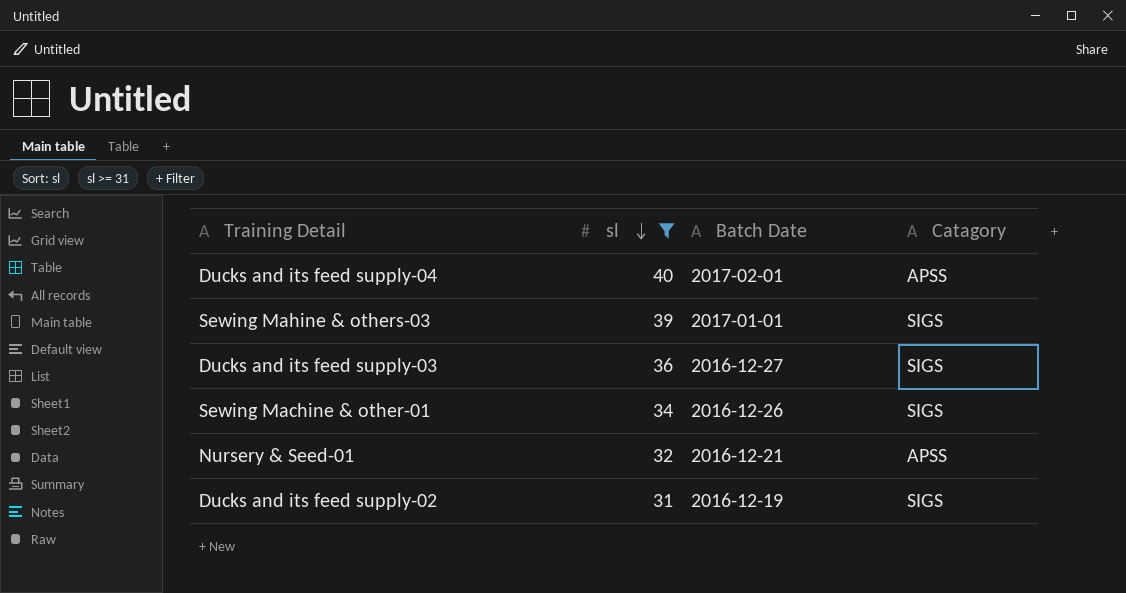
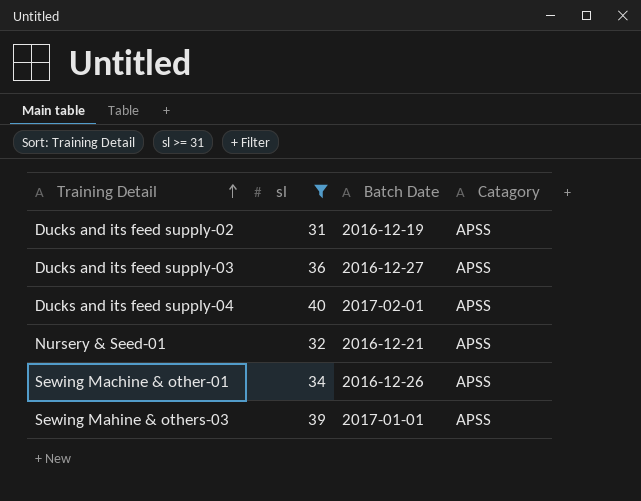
row order: sl descending -> Training Detail ascending
Ducks and its feed supply-02 | Catagory: SIGS -> APSS
Ducks and its feed supply-03 | Catagory: SIGS -> APSS
Sewing Machine & other-01 | Catagory: SIGS -> APSS
Sewing Mahine & others-03 | Catagory: SIGS -> APSS

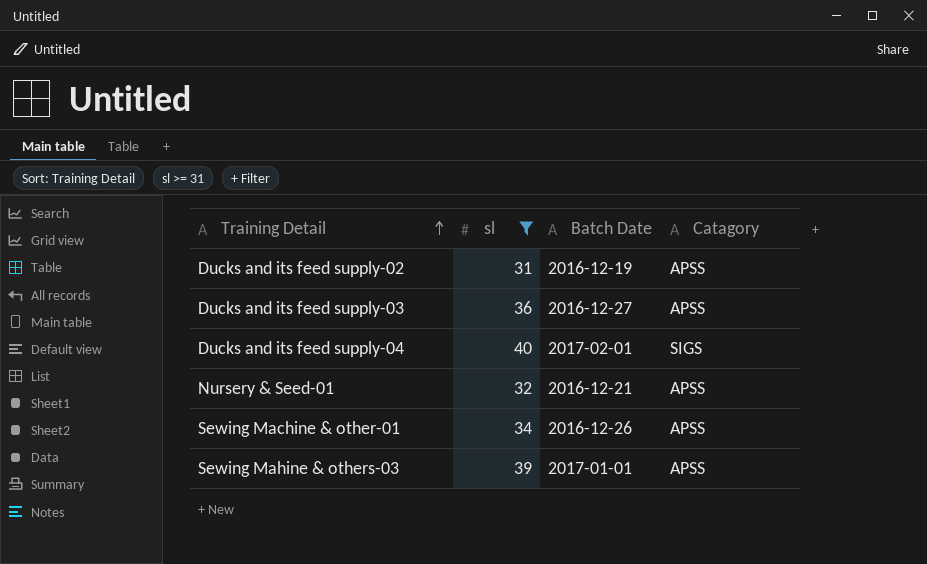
Ducks and its feed supply-04 | Catagory: APSS -> SIGS

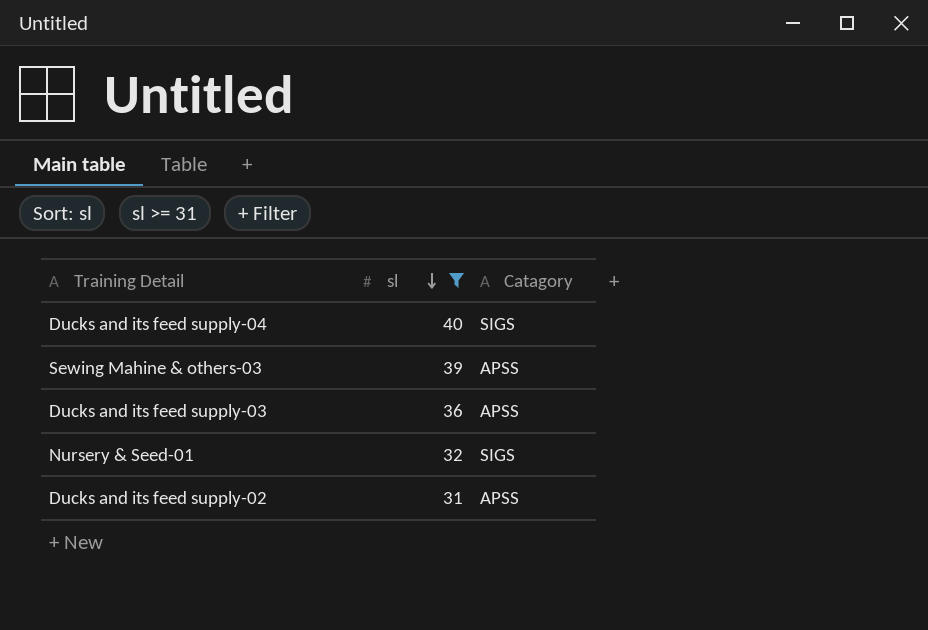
row order: Training Detail ascending -> sl descending
column Batch Date | position: 3 -> none
row Sewing Machine & other-01: 34 | 2016-12-26 | APSS -> none
Nursery & Seed-01 | Catagory: APSS -> SIGS

